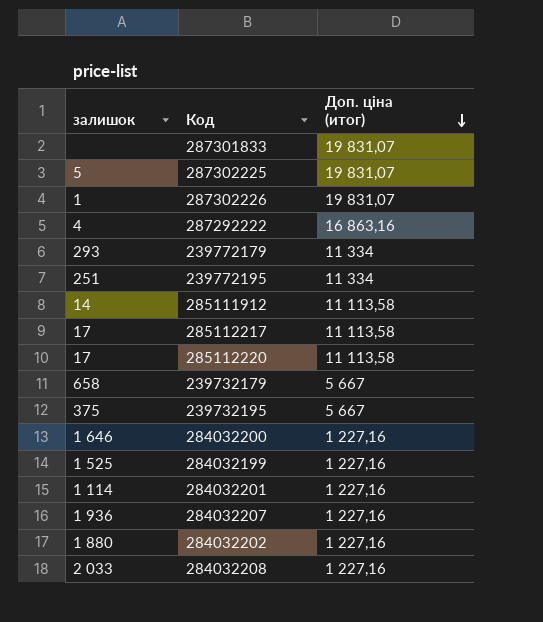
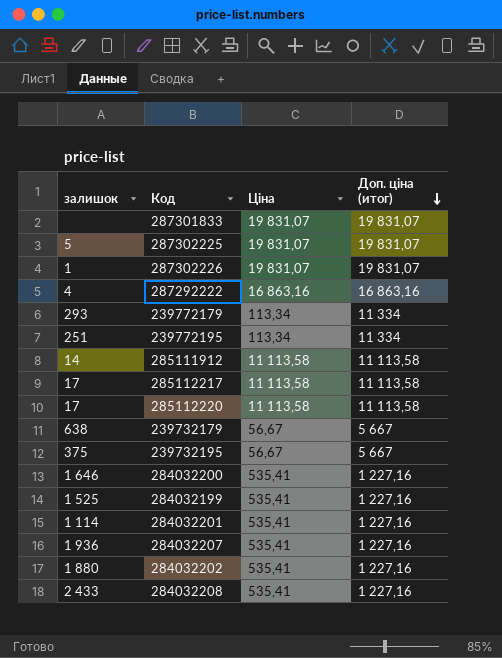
column Ціна | position: none -> 3
239732179 | залишок: 658 -> 638
284032208 | залишок: 2 033 -> 2 433

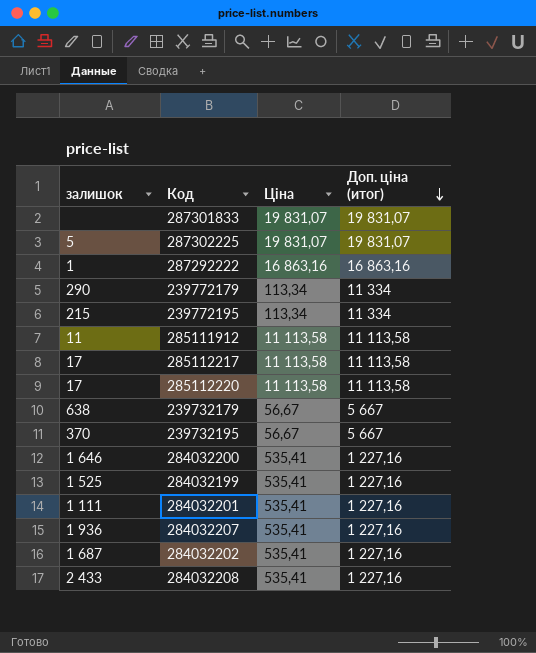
row 287302226: 1 | 19 831,07 | 19 831,07 -> none
287292222 | залишок: 4 -> 1
239772179 | залишок: 293 -> 290
239772195 | залишок: 251 -> 215
285111912 | залишок: 14 -> 11
239732195 | залишок: 375 -> 370
284032201 | залишок: 1 114 -> 1 111
284032202 | залишок: 1 880 -> 1 687

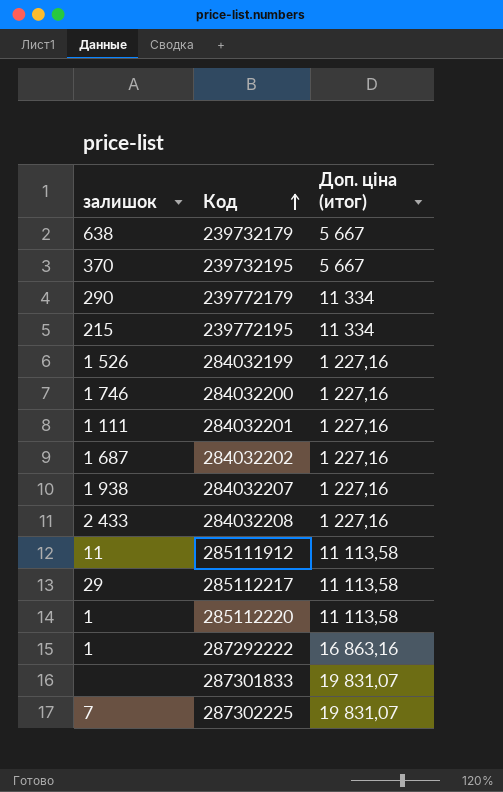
row order: Доп. ціна (итог) descending -> Код ascending
column Ціна | position: 3 -> none
284032199 | залишок: 1 525 -> 1 526
284032200 | залишок: 1 646 -> 1 746
284032207 | залишок: 1 936 -> 1 938
285112217 | залишок: 17 -> 29
285112220 | залишок: 17 -> 1
287302225 | залишок: 5 -> 7

